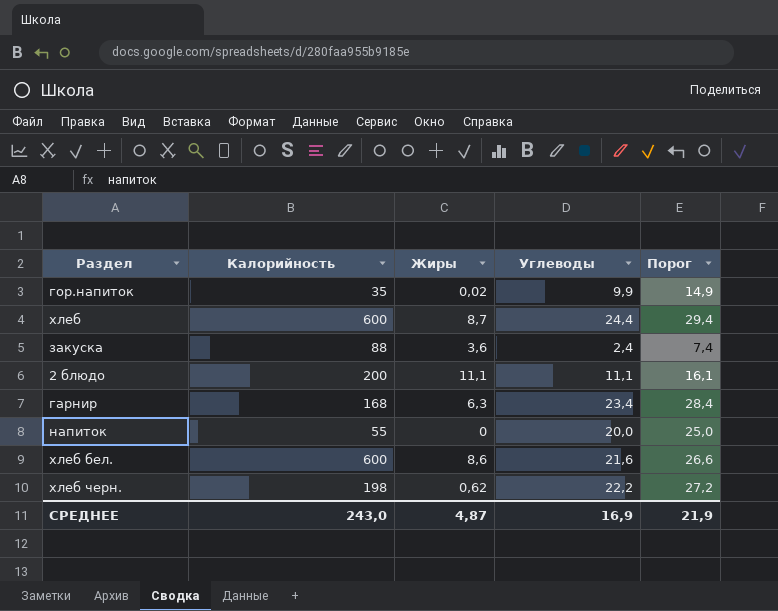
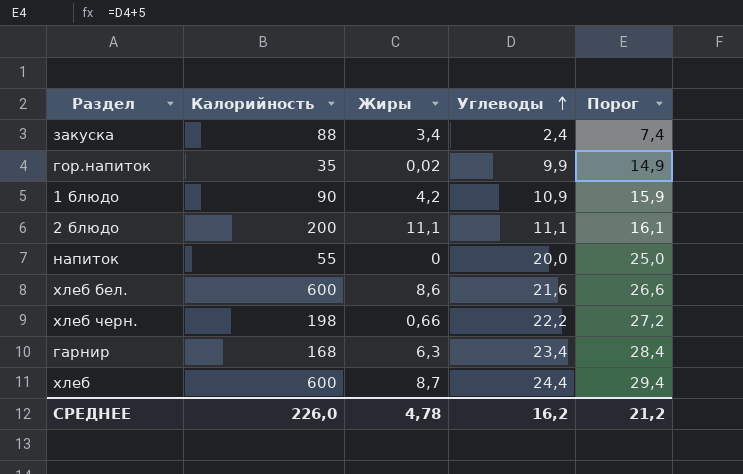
row order: none -> Углеводы ascending
закуска | Жиры: 3,6 -> 3,4
row 1 блюдо: none -> 90 | 4,2 | 10,9 | 15,9
хлеб черн. | Жиры: 0,62 -> 0,66
СРЕДНЕЕ | Калорийность: 243,0 -> 226,0
СРЕДНЕЕ | Жиры: 4,87 -> 4,78
СРЕДНЕЕ | Углеводы: 16,9 -> 16,2
СРЕДНЕЕ | Порог: 21,9 -> 21,2

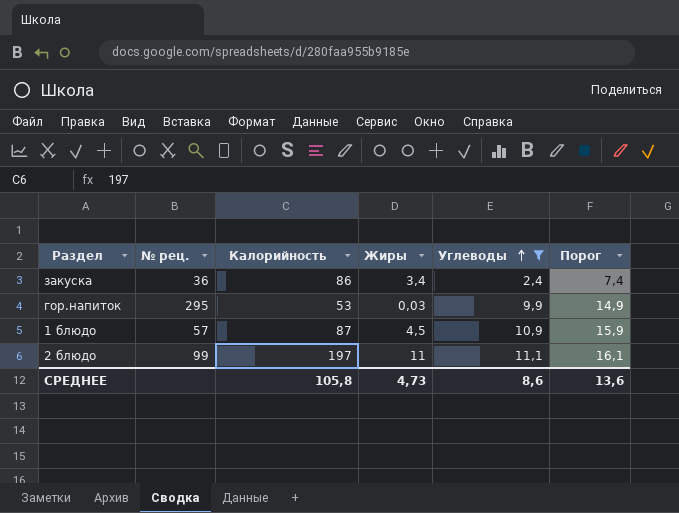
filter: none -> Углеводы <= 11,1
column № рец. | position: none -> 2
закуска | Калорийность: 88 -> 86
гор.напиток | Калорийность: 35 -> 53
гор.напиток | Жиры: 0,02 -> 0,03
1 блюдо | Калорийность: 90 -> 87
1 блюдо | Жиры: 4,2 -> 4,5
2 блюдо | Калорийность: 200 -> 197
2 блюдо | Жиры: 11,1 -> 11
СРЕДНЕЕ | Калорийность: 226,0 -> 105,8
СРЕДНЕЕ | Жиры: 4,78 -> 4,73
СРЕДНЕЕ | Углеводы: 16,2 -> 8,6
СРЕДНЕЕ | Порог: 21,2 -> 13,6

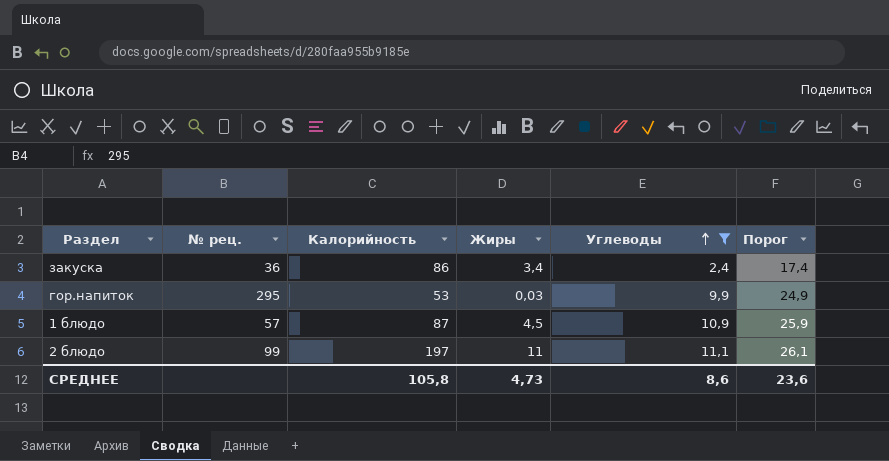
column Порог | formula: [Углеводы] + 5 -> [Углеводы] + 15
СРЕДНЕЕ | Порог: 13,6 -> 23,6

